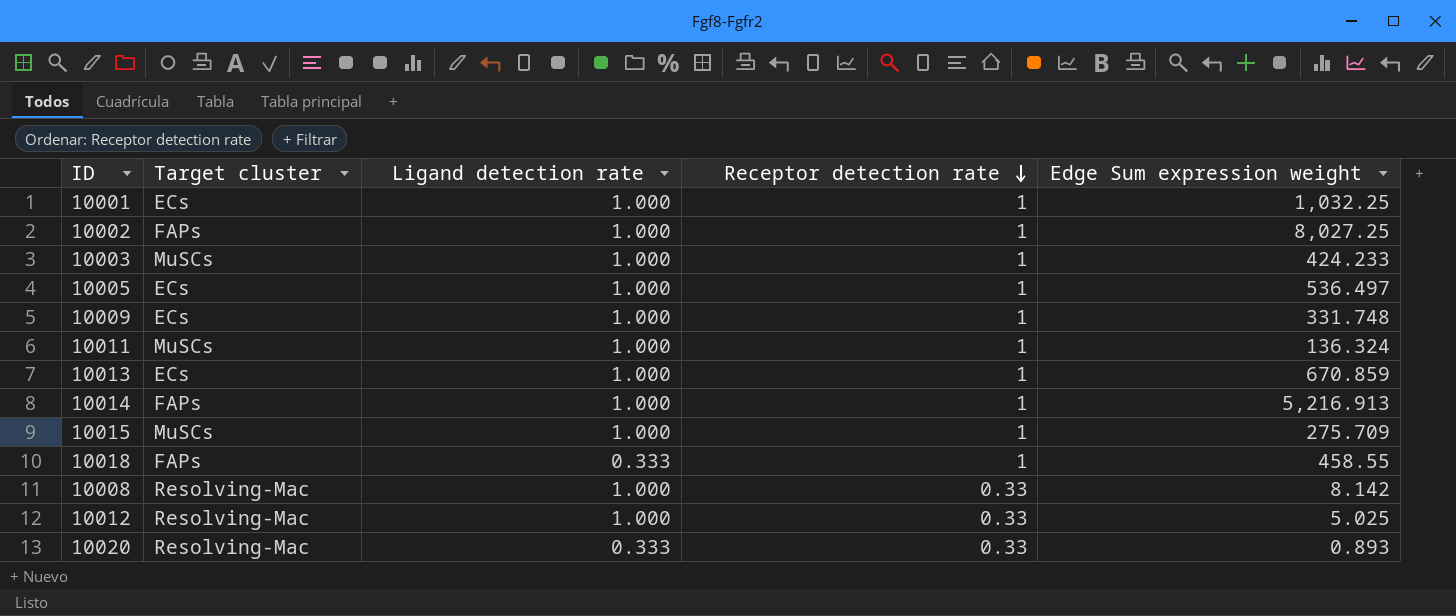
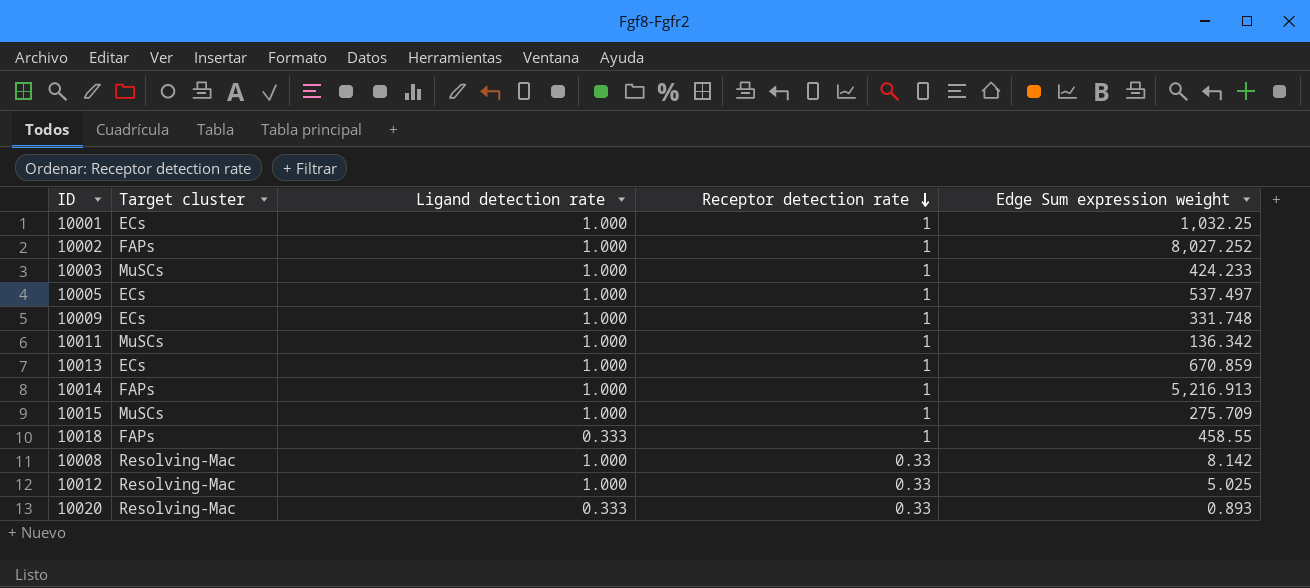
10002 | Edge Sum expression weight: 8,027.25 -> 8,027.252
10005 | Edge Sum expression weight: 536.497 -> 537.497
10011 | Edge Sum expression weight: 136.324 -> 136.342

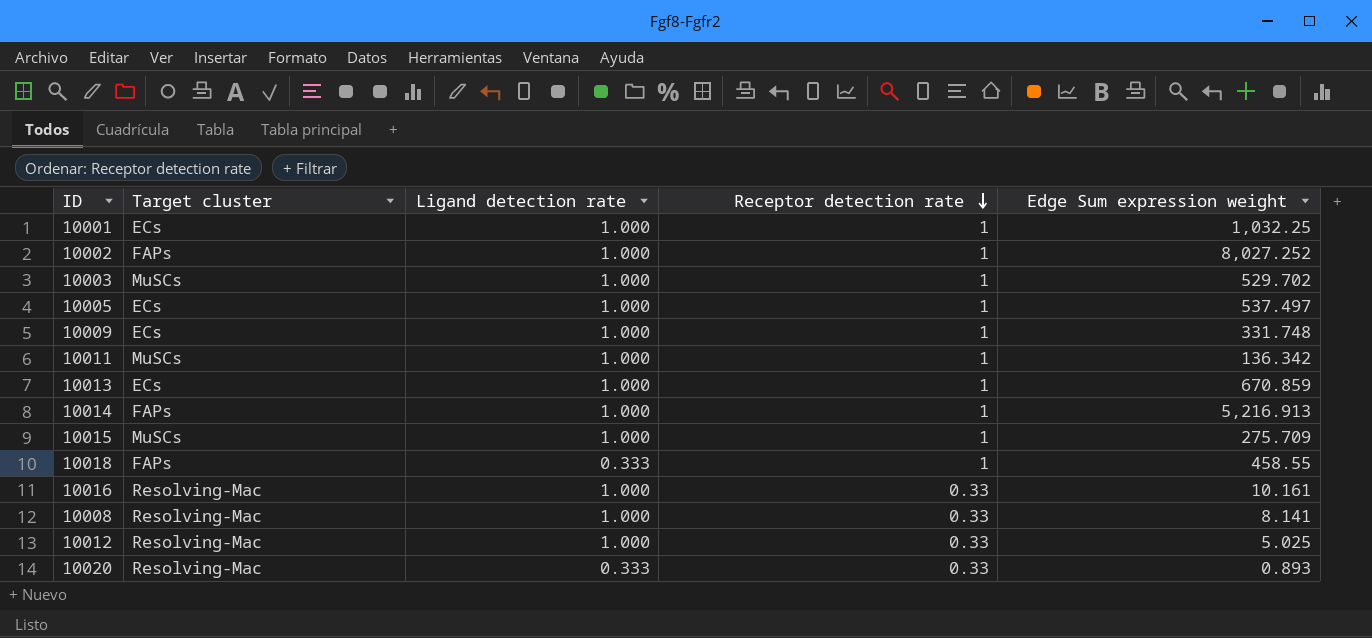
10003 | Edge Sum expression weight: 424.233 -> 529.702
row 10016: none -> Resolving-Mac | 1.000 | 0.33 | 10.161
10008 | Edge Sum expression weight: 8.142 -> 8.141

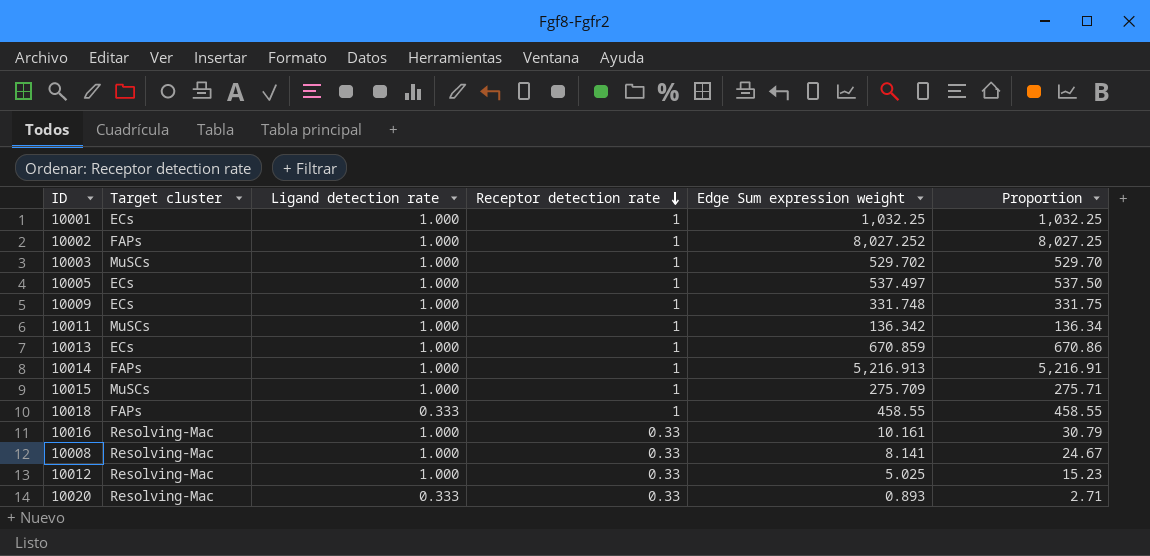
column Proportion | formula: none -> [Edge Sum expression weight] / [Receptor detection rate]

